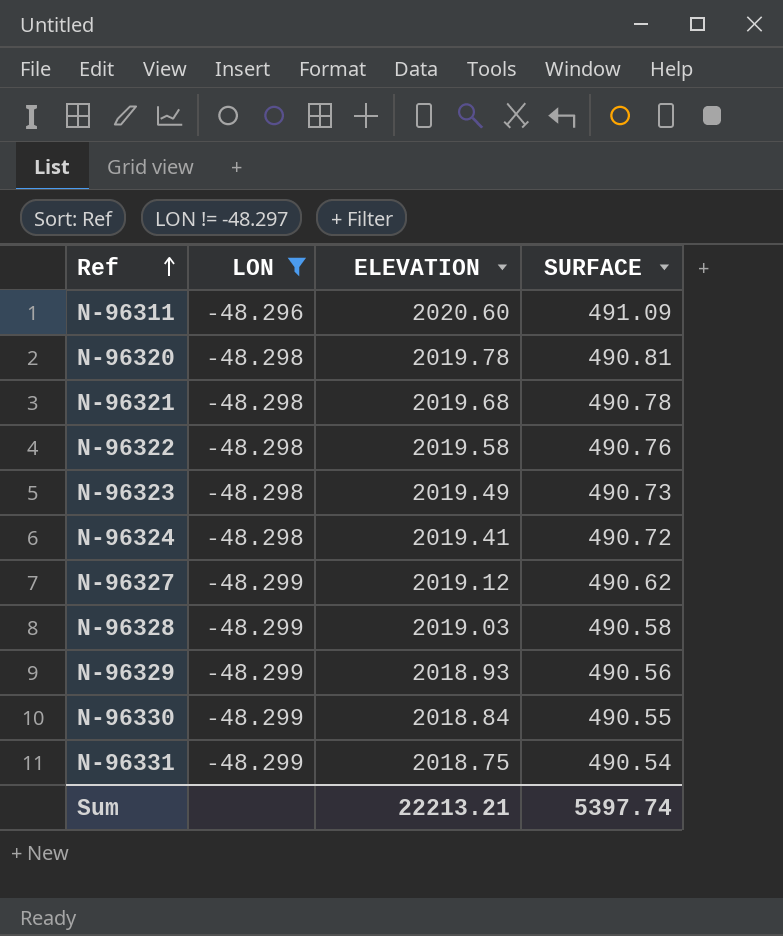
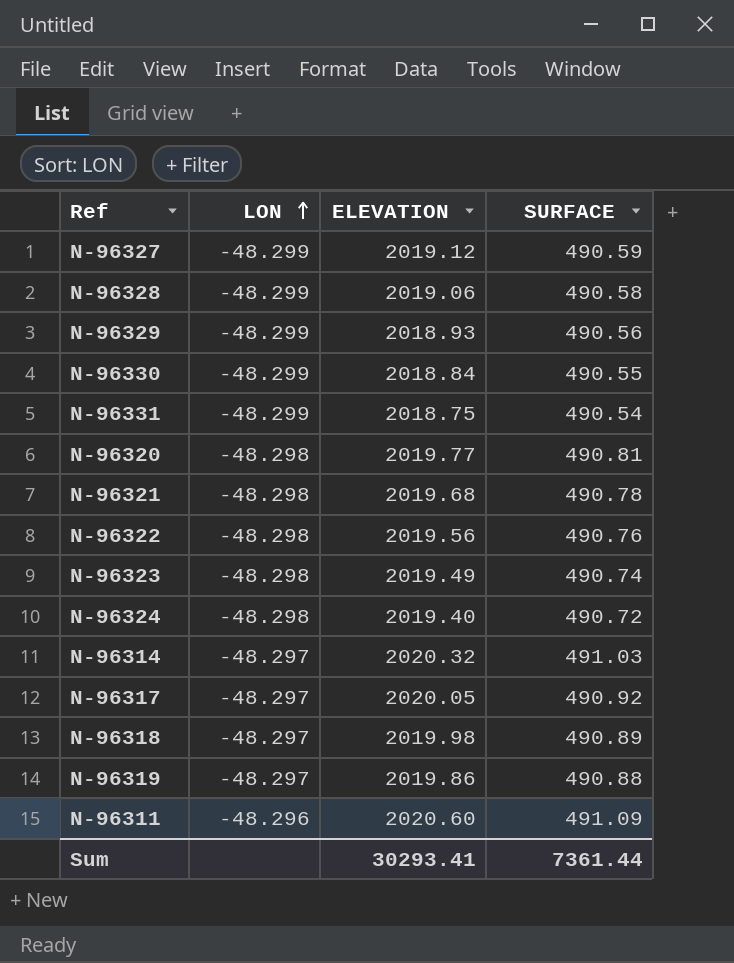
filter: LON != -48.297 -> none
row order: Ref ascending -> LON ascending
N-96327 | SURFACE: 490.62 -> 490.59
N-96328 | ELEVATION: 2019.03 -> 2019.06
N-96320 | ELEVATION: 2019.78 -> 2019.77
N-96322 | ELEVATION: 2019.58 -> 2019.56
N-96323 | SURFACE: 490.73 -> 490.74
N-96324 | ELEVATION: 2019.41 -> 2019.40
Sum | ELEVATION: 22213.21 -> 30293.41
Sum | SURFACE: 5397.74 -> 7361.44

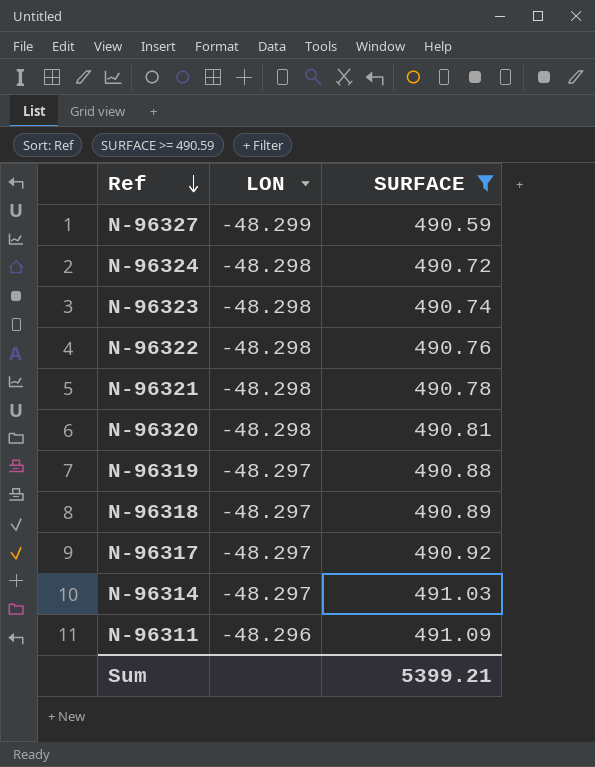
filter: none -> SURFACE >= 490.59
row order: LON ascending -> Ref descending
column ELEVATION | position: 3 -> none
Sum | SURFACE: 7361.44 -> 5399.21

